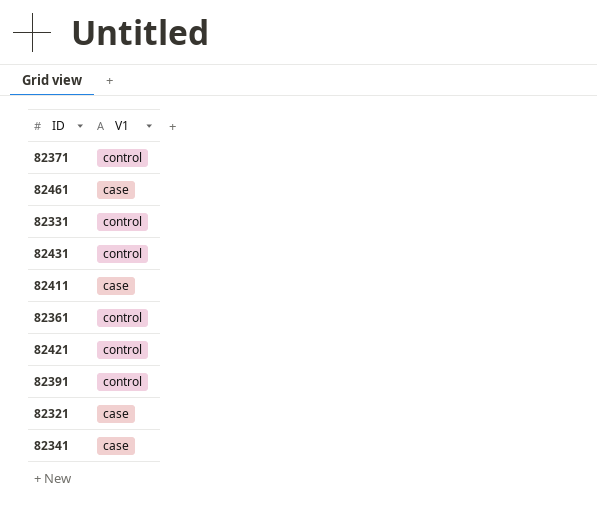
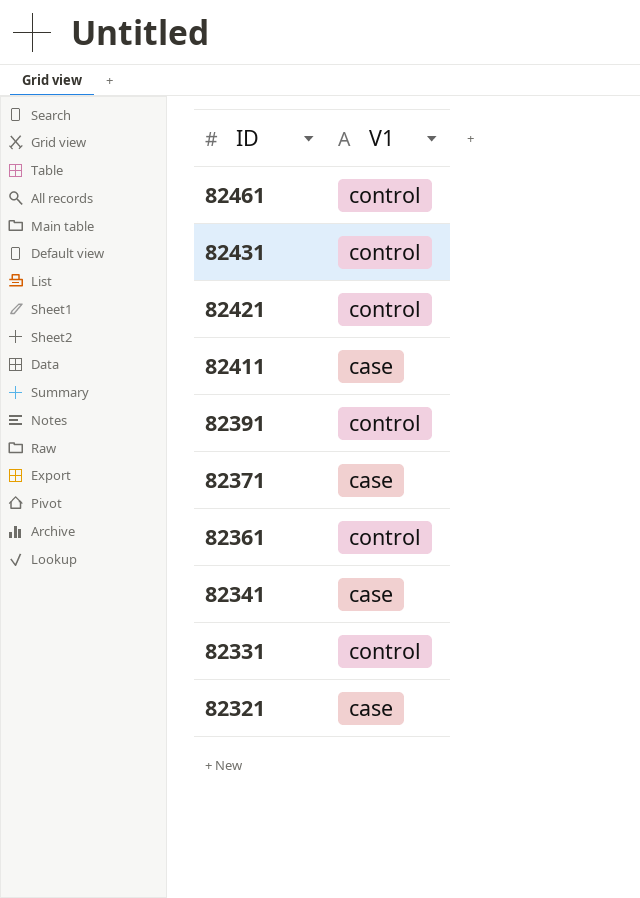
row order: none -> ID descending
82461 | V1: case -> control
82371 | V1: control -> case

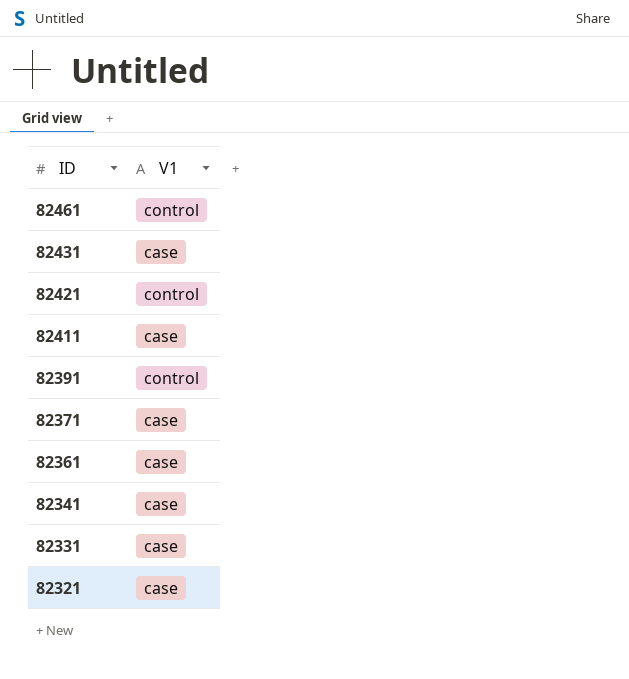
82431 | V1: control -> case
82361 | V1: control -> case
82331 | V1: control -> case

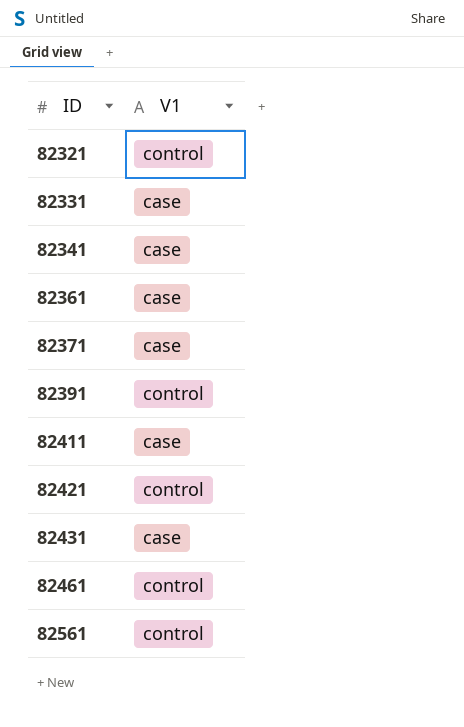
row order: ID descending -> ID ascending
82321 | V1: case -> control
row 82561: none -> control

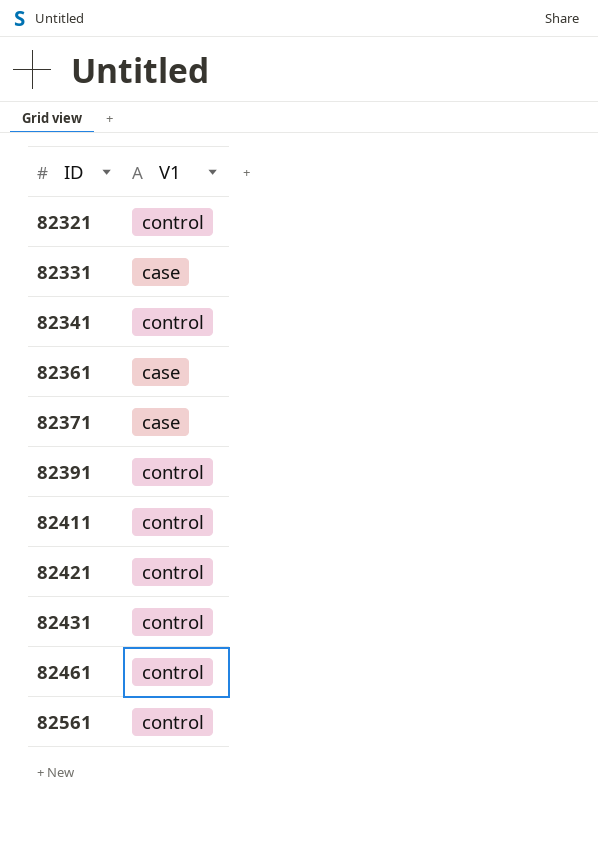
82341 | V1: case -> control
82411 | V1: case -> control
82431 | V1: case -> control

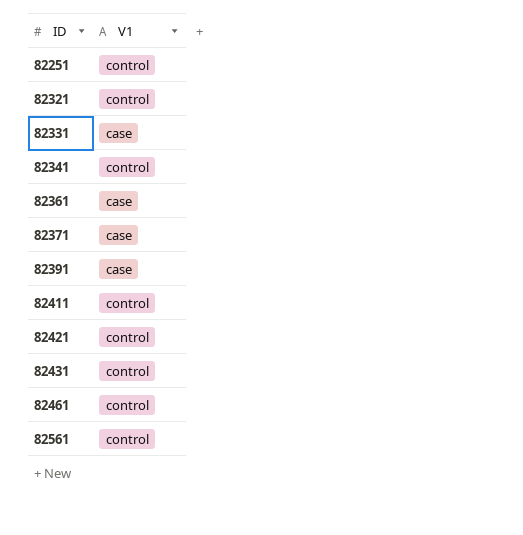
row 82251: none -> control
82391 | V1: control -> case

